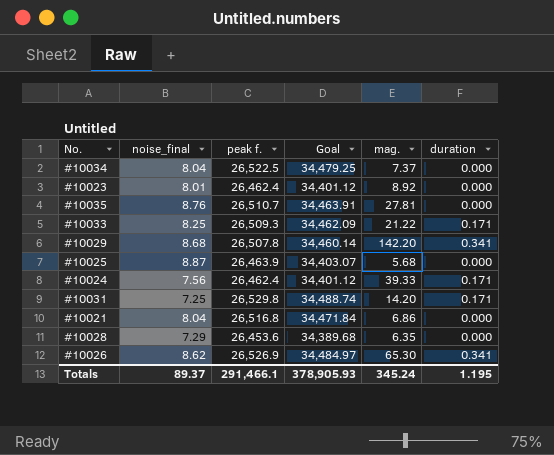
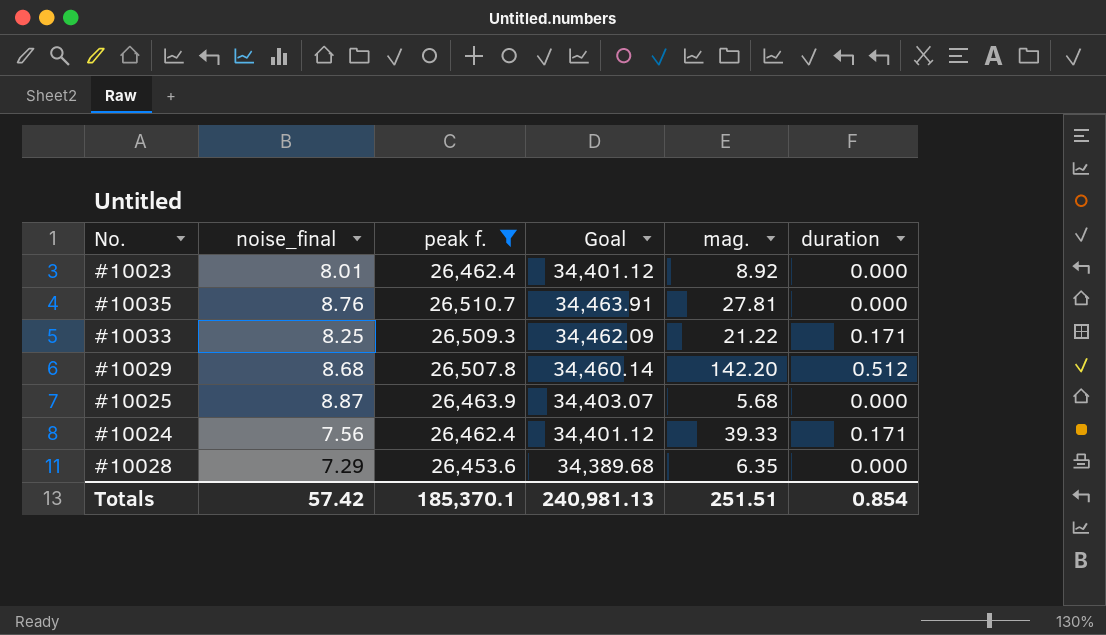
filter: none -> peak f. <= 26,510.7
#10029 | duration: 0.341 -> 0.512
Totals | noise_final: 89.37 -> 57.42
Totals | peak f.: 291,466.1 -> 185,370.1
Totals | Goal: 378,905.93 -> 240,981.13
Totals | mag.: 345.24 -> 251.51
Totals | duration: 1.195 -> 0.854

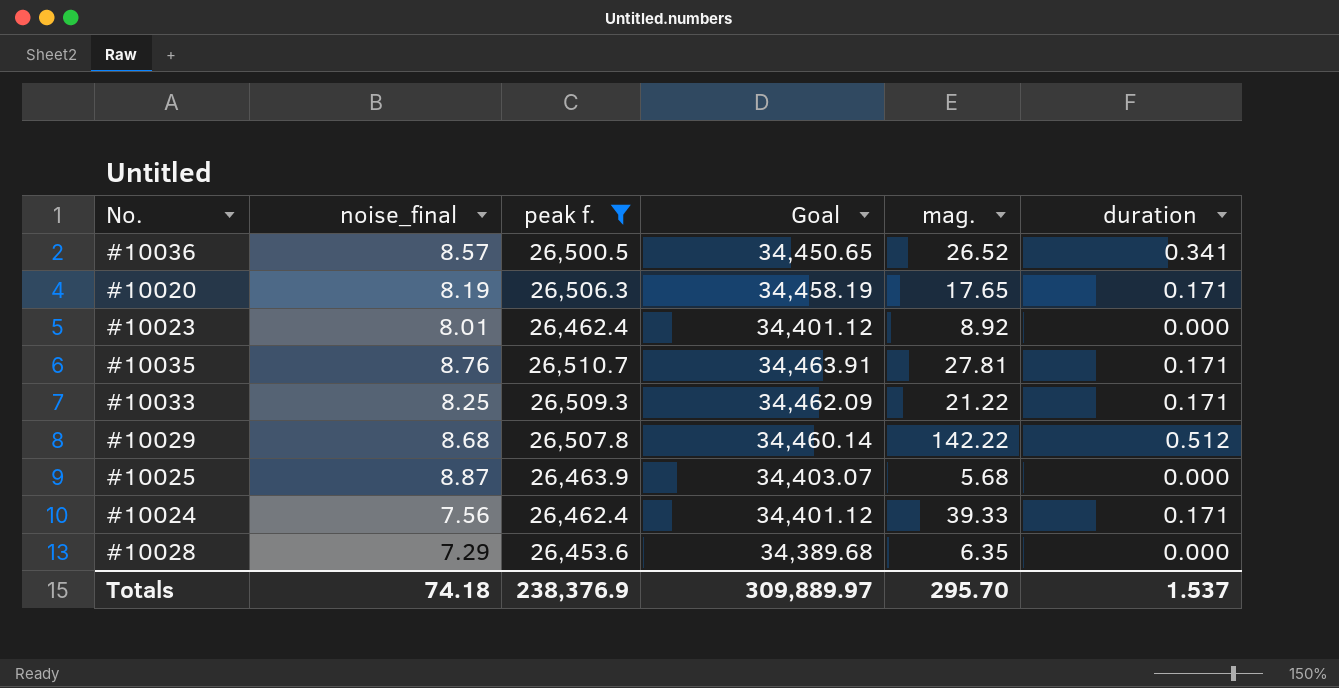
row #10036: none -> 8.57 | 26,500.5 | 34,450.65 | 26.52 | 0.341
row #10020: none -> 8.19 | 26,506.3 | 34,458.19 | 17.65 | 0.171
#10035 | duration: 0.000 -> 0.171
#10029 | mag.: 142.20 -> 142.22
Totals | noise_final: 57.42 -> 74.18
Totals | peak f.: 185,370.1 -> 238,376.9
Totals | Goal: 240,981.13 -> 309,889.97
Totals | mag.: 251.51 -> 295.70
Totals | duration: 0.854 -> 1.537

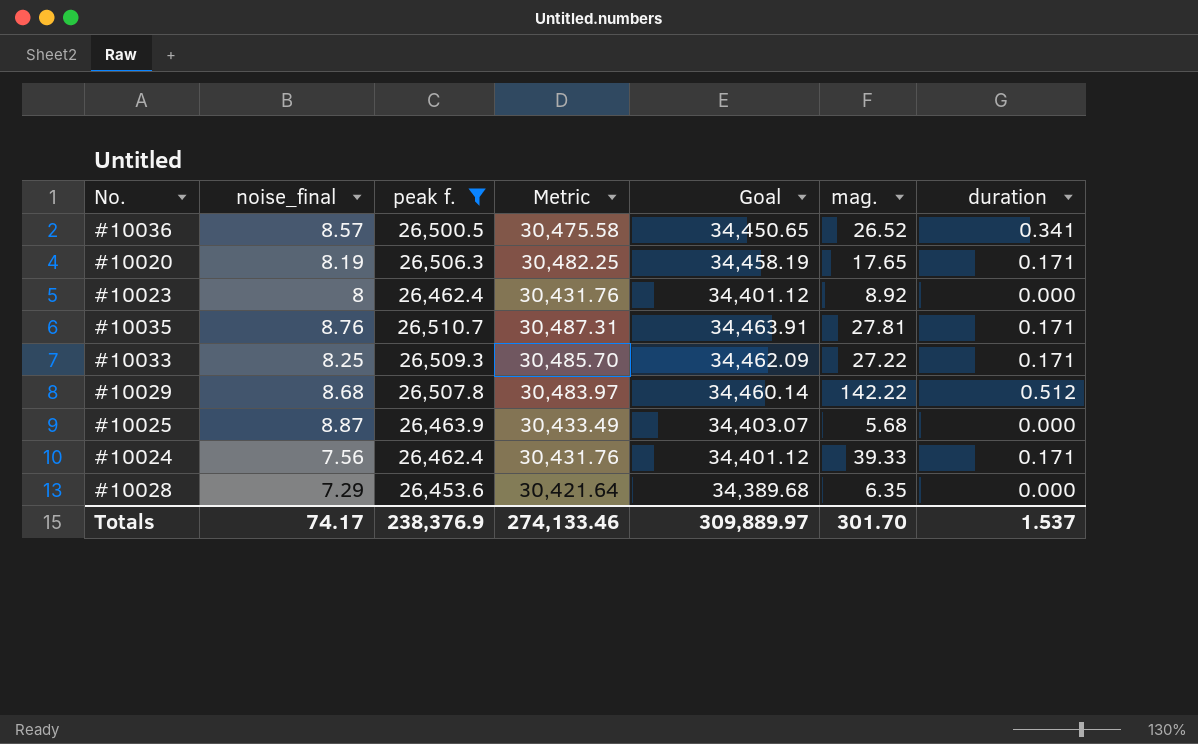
column Metric | formula: none -> [peak f.] * 1.15
#10023 | noise_final: 8.01 -> 8
#10033 | mag.: 21.22 -> 27.22
Totals | noise_final: 74.18 -> 74.17
Totals | mag.: 295.70 -> 301.70

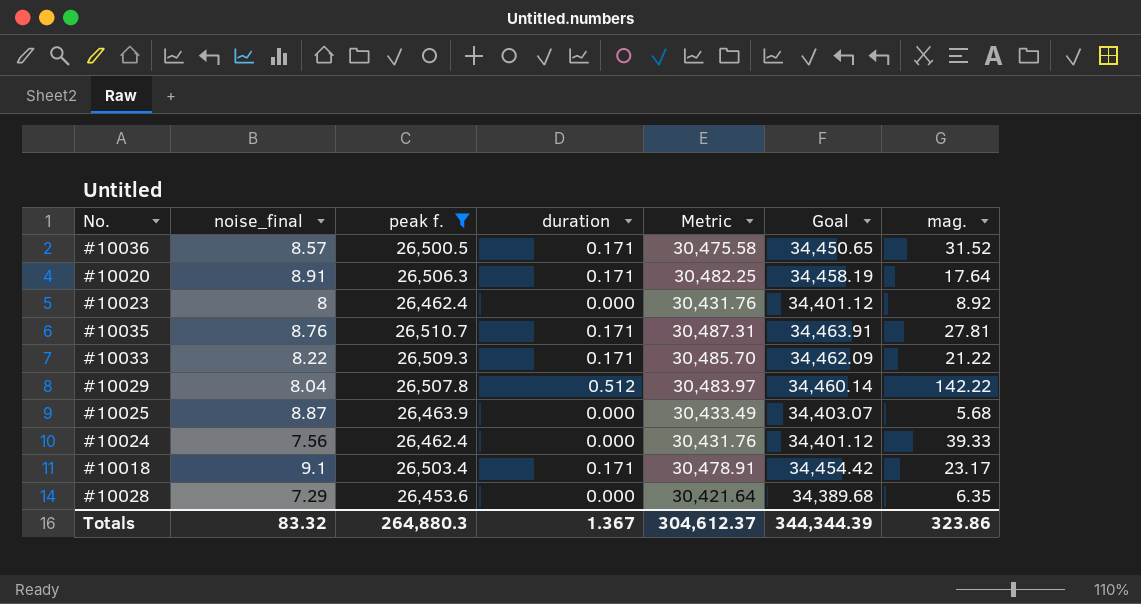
column duration | position: 7 -> 4
#10036 | duration: 0.341 -> 0.171
#10036 | mag.: 26.52 -> 31.52
#10020 | noise_final: 8.19 -> 8.91
#10020 | mag.: 17.65 -> 17.64
#10033 | noise_final: 8.25 -> 8.22
#10033 | mag.: 27.22 -> 21.22
#10029 | noise_final: 8.68 -> 8.04
#10024 | duration: 0.171 -> 0.000
row #10018: none -> 9.1 | 26,503.4 | 0.171 | 30,478.91 | 34,454.42 | 23.17
Totals | noise_final: 74.17 -> 83.32
Totals | peak f.: 238,376.9 -> 264,880.3
Totals | duration: 1.537 -> 1.367
Totals | Metric: 274,133.46 -> 304,612.37
Totals | Goal: 309,889.97 -> 344,344.39
Totals | mag.: 301.70 -> 323.86

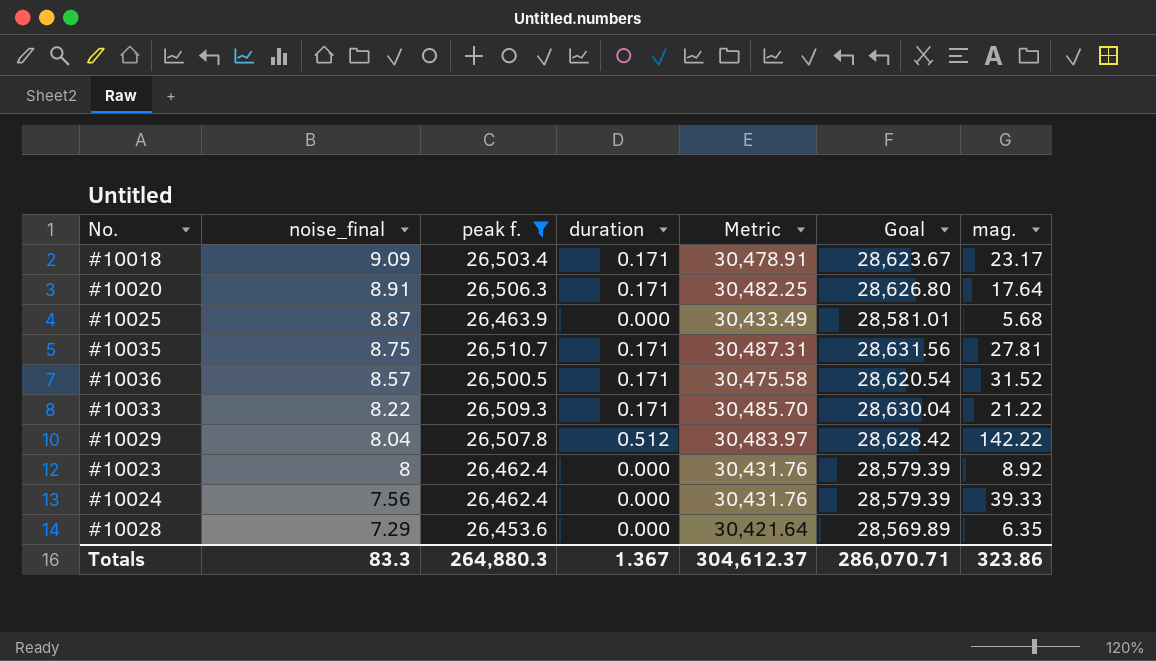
row order: none -> noise_final descending
column Goal | formula: [peak f.] * 1.3 -> [peak f.] * 1.08
#10018 | noise_final: 9.1 -> 9.09
#10035 | noise_final: 8.76 -> 8.75
Totals | noise_final: 83.32 -> 83.3
Totals | Goal: 344,344.39 -> 286,070.71

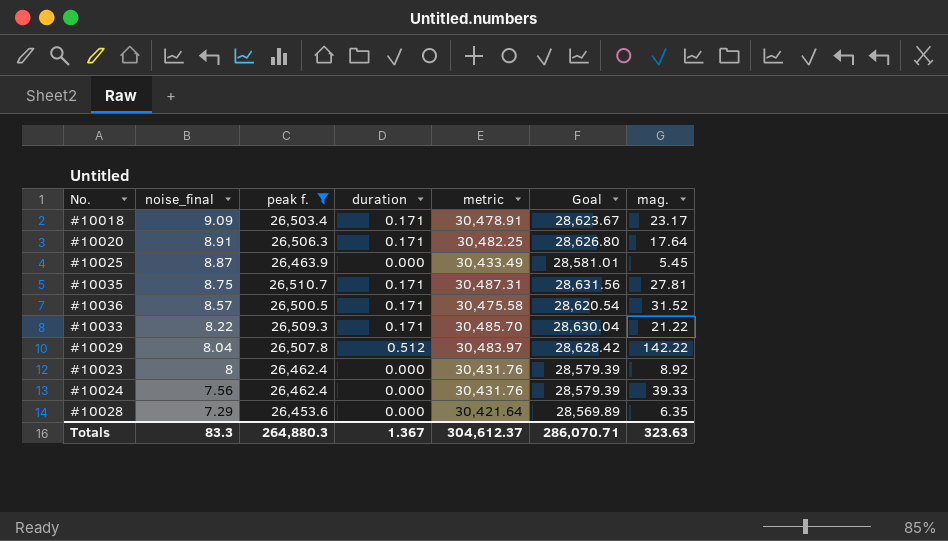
column name: Metric -> metric
#10025 | mag.: 5.68 -> 5.45
Totals | mag.: 323.86 -> 323.63

